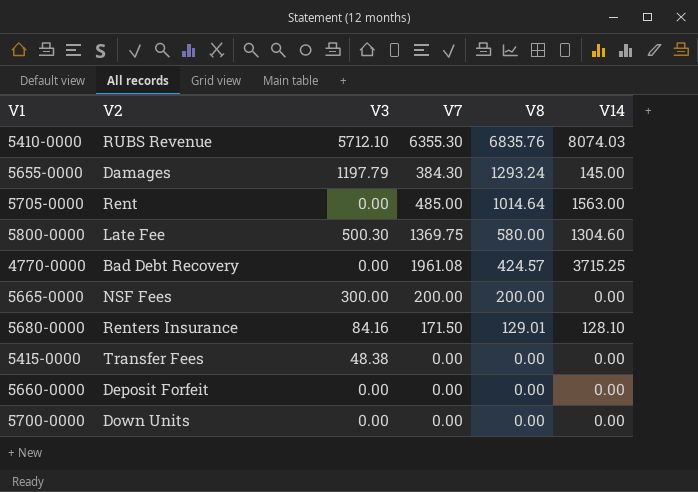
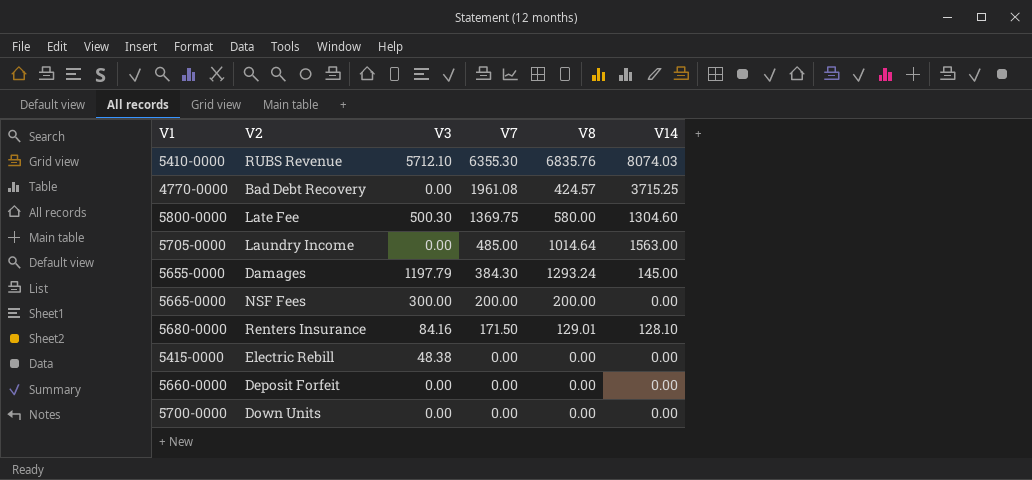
row order: V8 descending -> V7 descending
5705-0000 | V2: Rent -> Laundry Income
5415-0000 | V2: Transfer Fees -> Electric Rebill

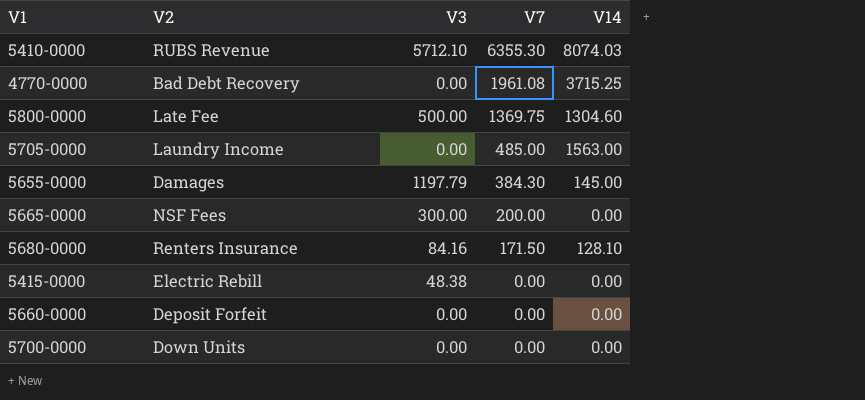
column V8 | position: 5 -> none
5800-0000 | V3: 500.30 -> 500.00

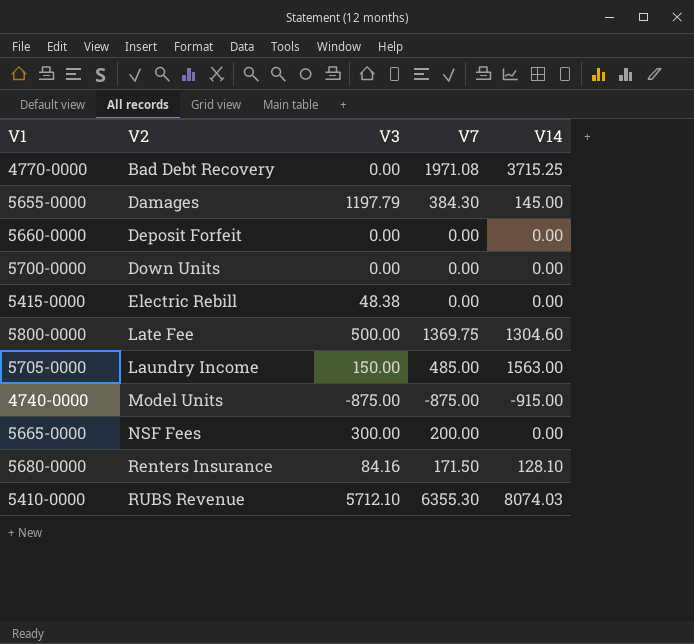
row order: V7 descending -> V2 ascending
4770-0000 | V7: 1961.08 -> 1971.08
5705-0000 | V3: 0.00 -> 150.00
row 4740-0000: none -> Model Units | -875.00 | -875.00 | -915.00

